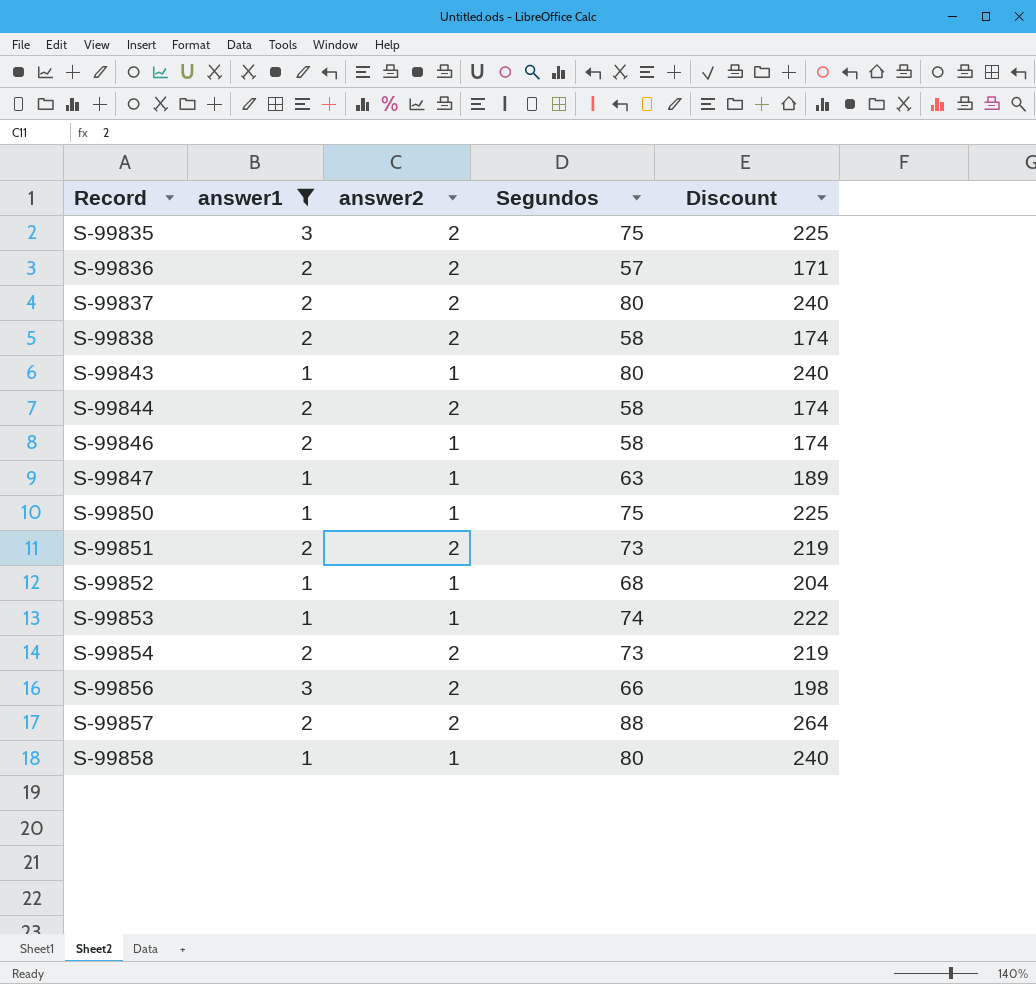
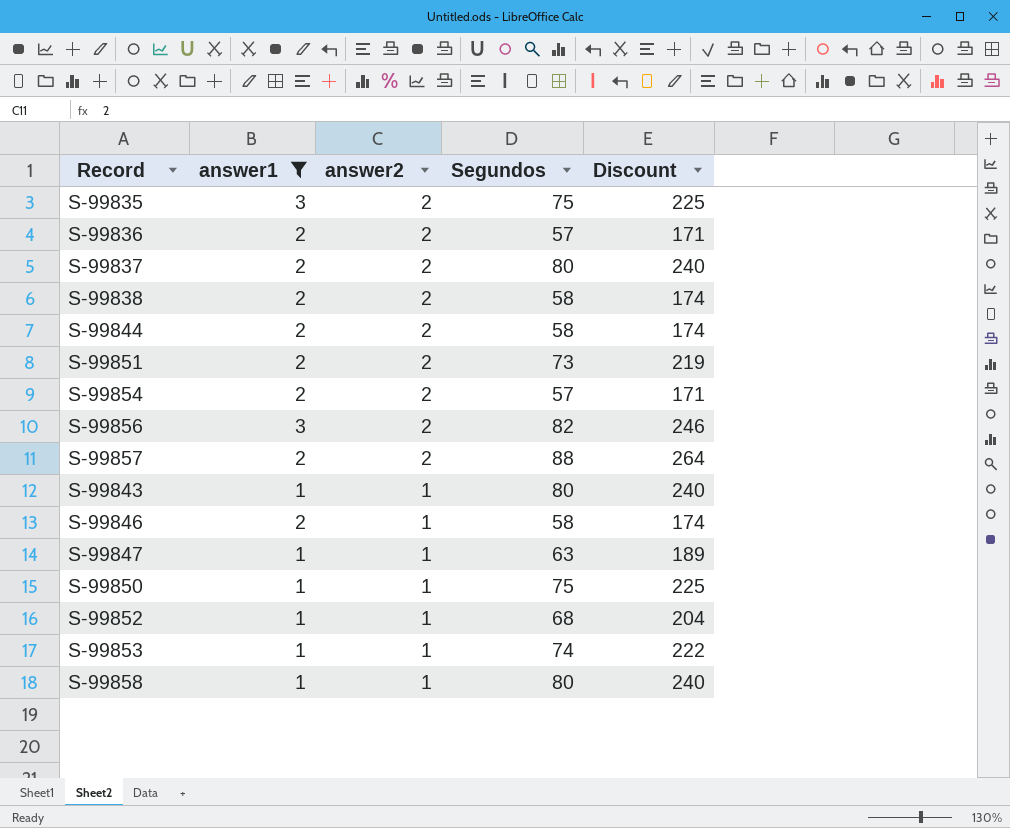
row order: Record ascending -> answer2 descending
S-99854 | Segundos: 73 -> 57
S-99854 | Discount: 219 -> 171
S-99856 | Segundos: 66 -> 82
S-99856 | Discount: 198 -> 246

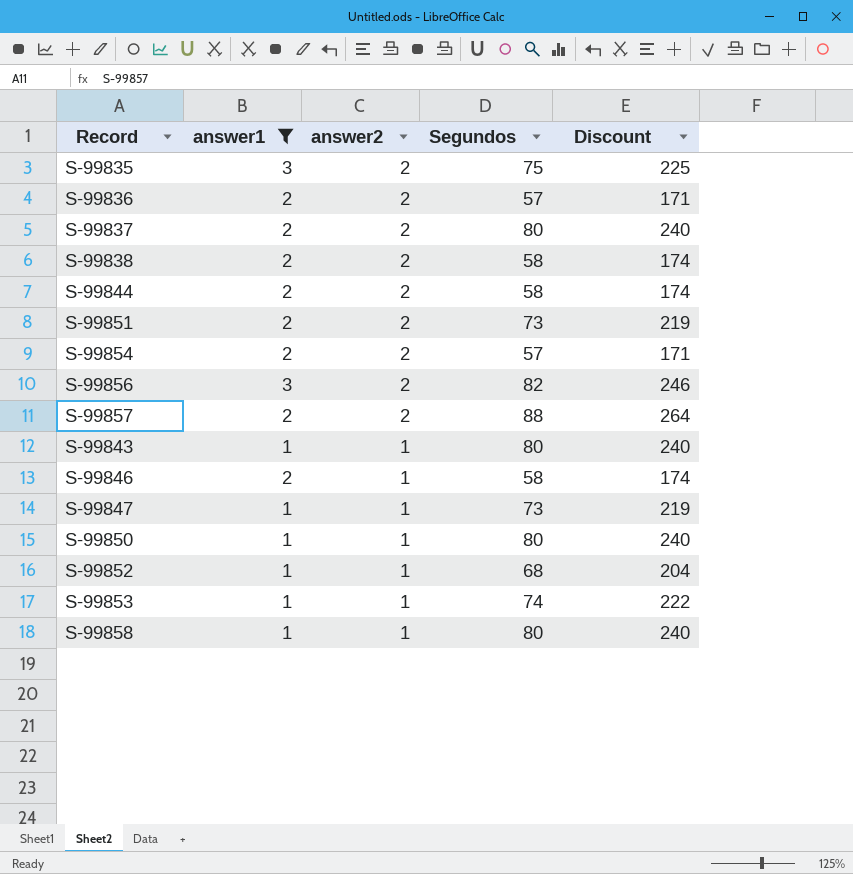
S-99847 | Segundos: 63 -> 73
S-99847 | Discount: 189 -> 219
S-99850 | Segundos: 75 -> 80
S-99850 | Discount: 225 -> 240

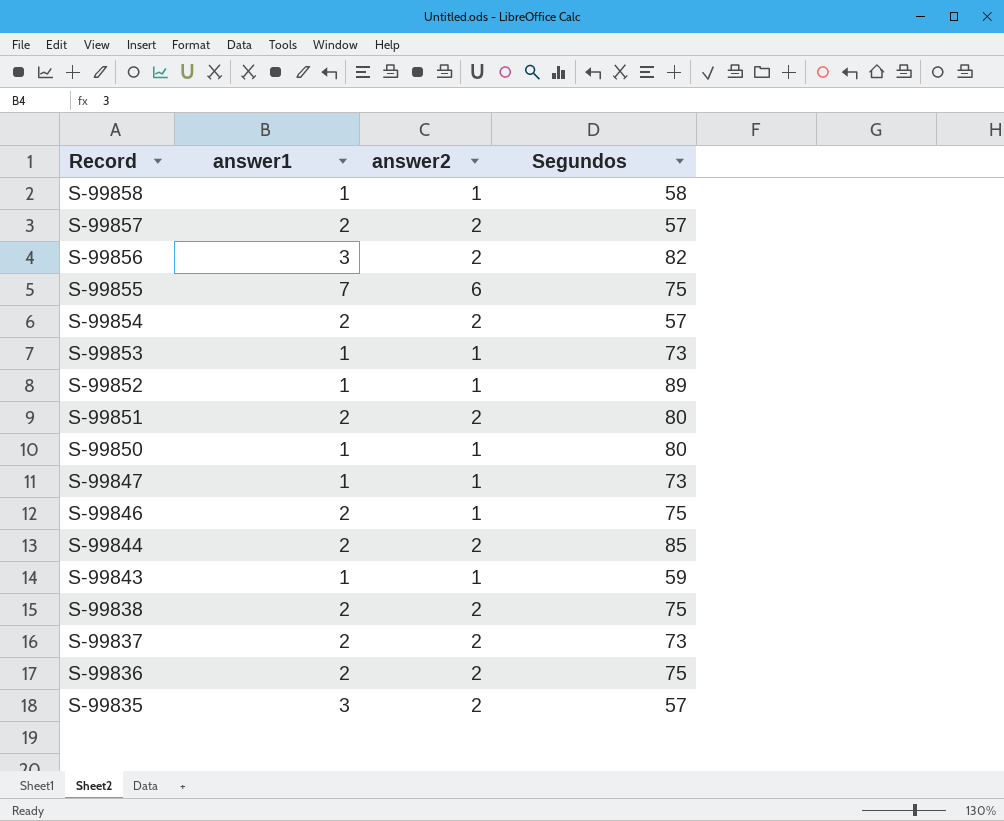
filter: answer1 != 7 -> none
row order: answer2 descending -> Record descending
column Discount | formula: [Segundos] * 3 -> none
S-99858 | Segundos: 80 -> 58
S-99857 | Segundos: 88 -> 57
S-99853 | Segundos: 74 -> 73
S-99852 | Segundos: 68 -> 89
S-99851 | Segundos: 73 -> 80
S-99846 | Segundos: 58 -> 75
S-99844 | Segundos: 58 -> 85
S-99843 | Segundos: 80 -> 59
S-99838 | Segundos: 58 -> 75
S-99837 | Segundos: 80 -> 73
S-99836 | Segundos: 57 -> 75
S-99835 | Segundos: 75 -> 57

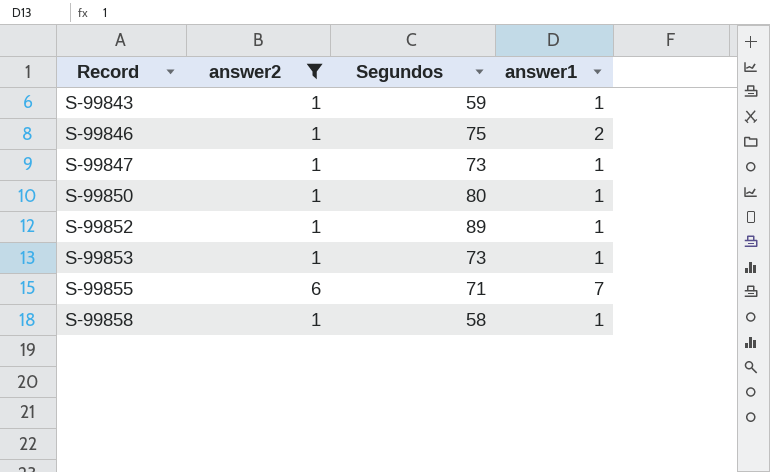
filter: none -> answer2 != 2
row order: Record descending -> Record ascending
column answer1 | position: 2 -> 4
S-99855 | Segundos: 75 -> 71

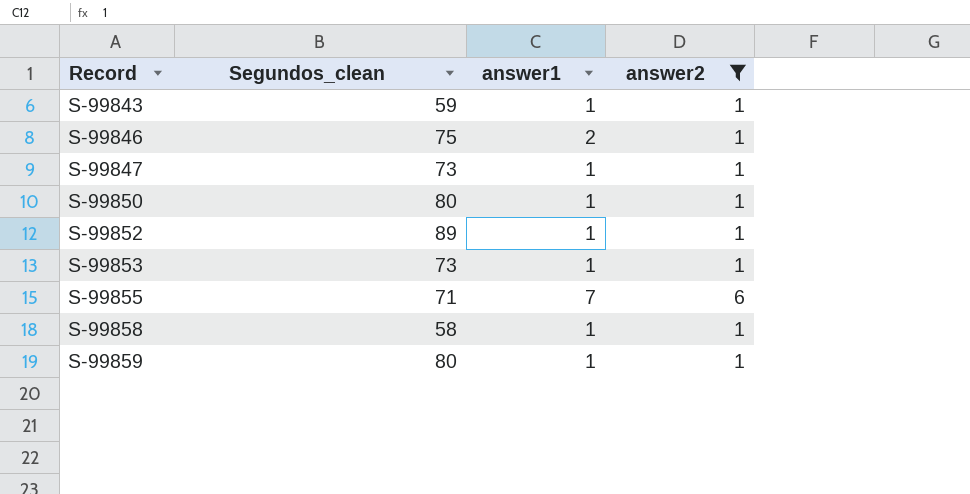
column name: Segundos -> Segundos_clean
column answer2 | position: 2 -> 4
row S-99859: none -> 80 | 1 | 1

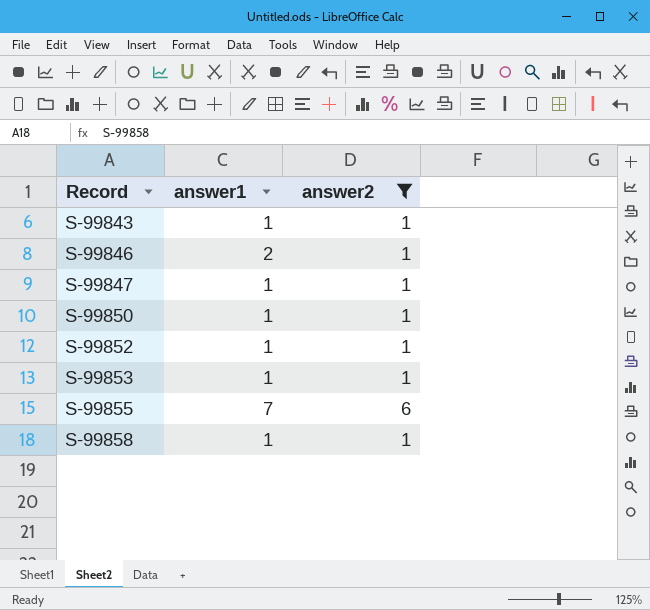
column Segundos_clean | position: 2 -> none
row S-99859: 80 | 1 | 1 -> none

